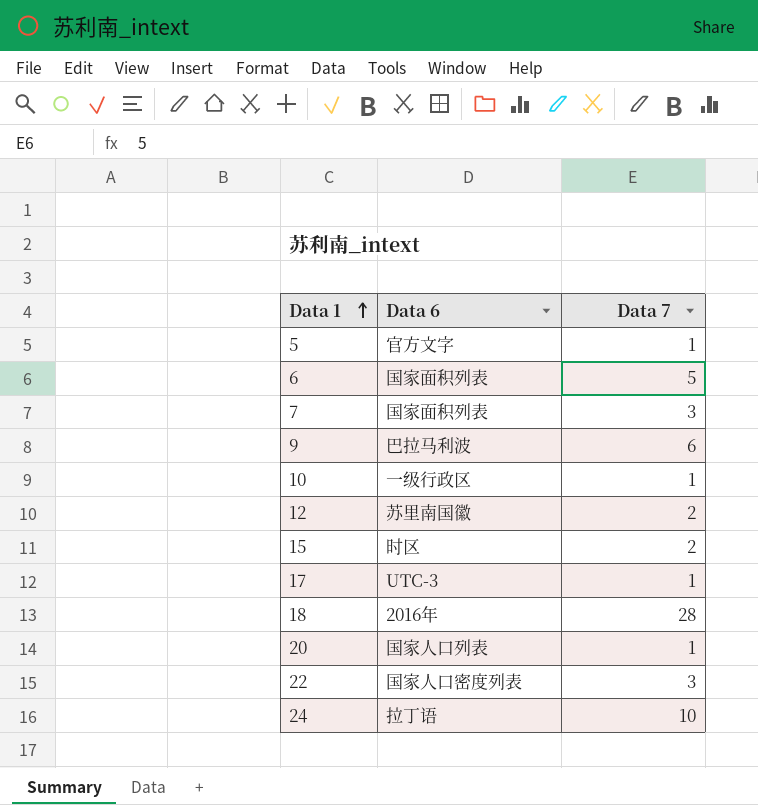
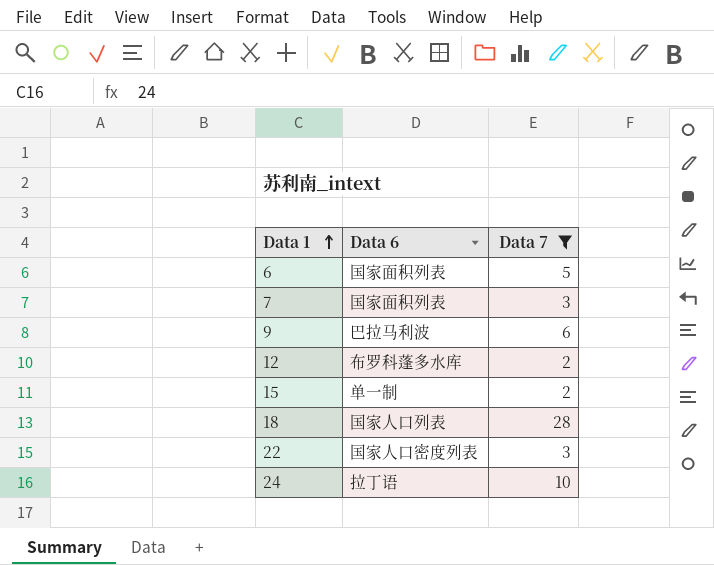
filter: none -> Data 7 != 1
12 | Data 6: 苏里南国徽 -> 布罗科蓬多水库
15 | Data 6: 时区 -> 单一制
18 | Data 6: 2016年 -> 国家人口列表

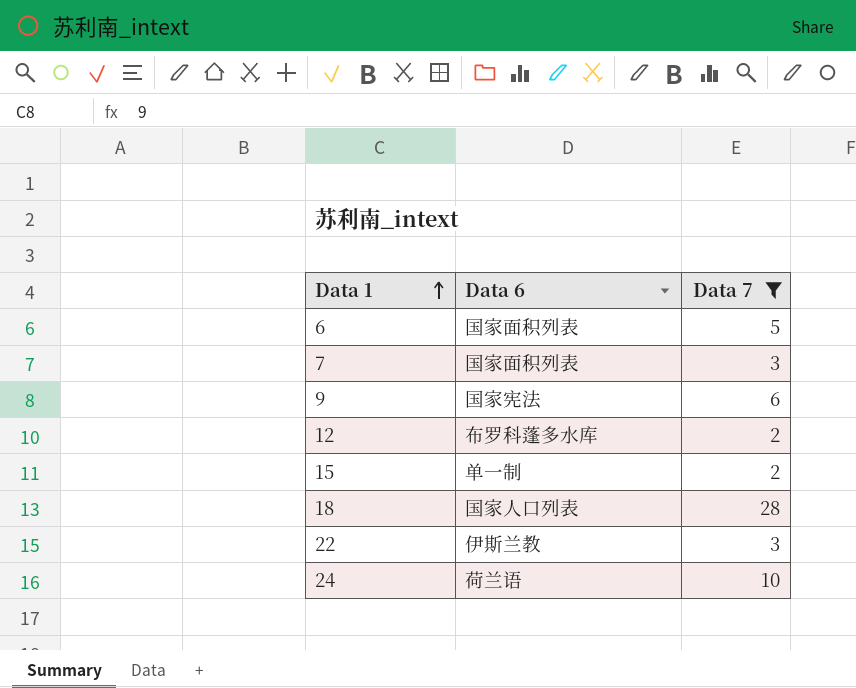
9 | Data 6: 巴拉马利波 -> 国家宪法
22 | Data 6: 国家人口密度列表 -> 伊斯兰教
24 | Data 6: 拉丁语 -> 荷兰语

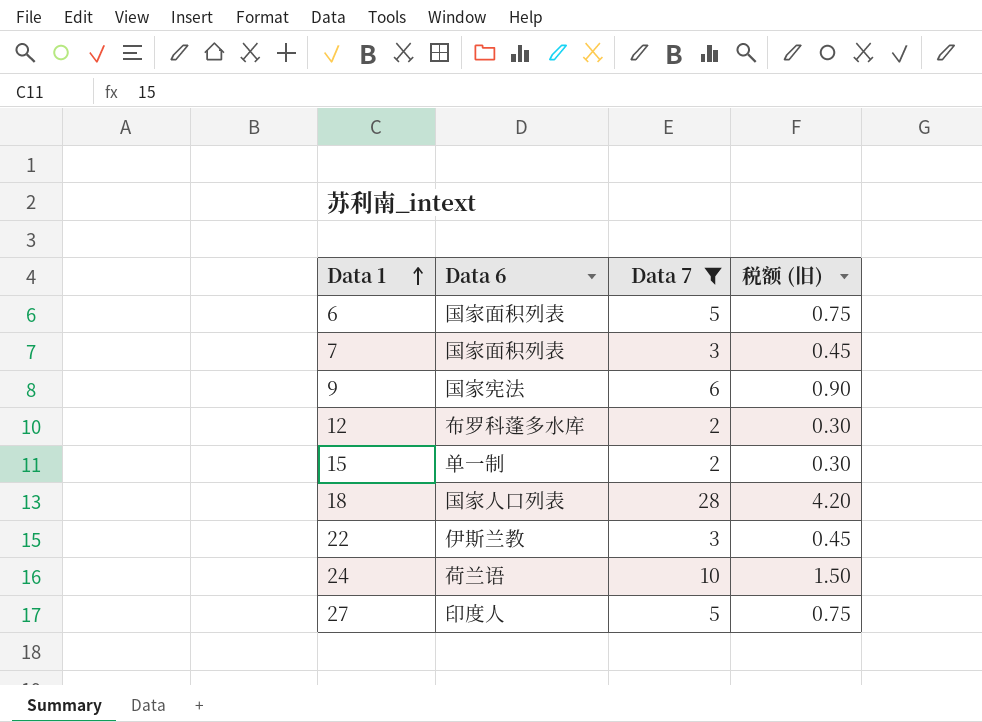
column 税额 (旧) | formula: none -> [Data 7] * 0.15
row 27: none -> 印度人 | 5 | 0.75

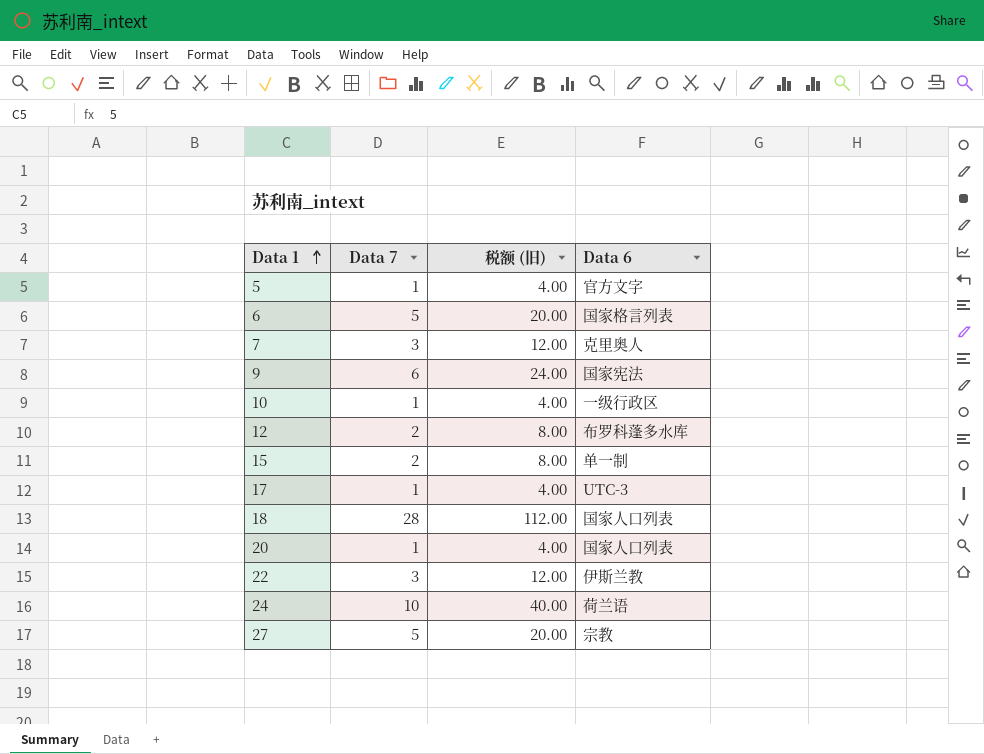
filter: Data 7 != 1 -> none
column 税额 (旧) | formula: [Data 7] * 0.15 -> [Data 7] * 4
column Data 6 | position: 2 -> 4
6 | Data 6: 国家面积列表 -> 国家格言列表
7 | Data 6: 国家面积列表 -> 克里奥人
27 | Data 6: 印度人 -> 宗教

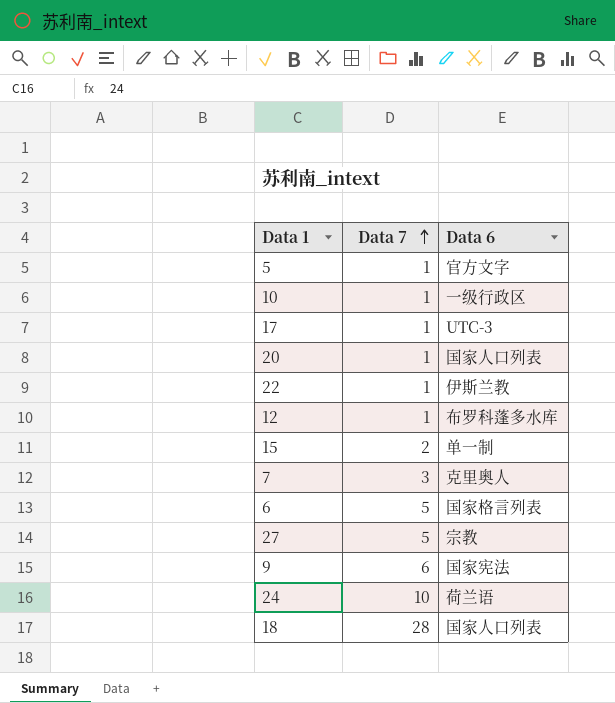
row order: Data 1 ascending -> Data 7 ascending
column 税额 (旧) | formula: [Data 7] * 4 -> none
22 | Data 7: 3 -> 1
12 | Data 7: 2 -> 1

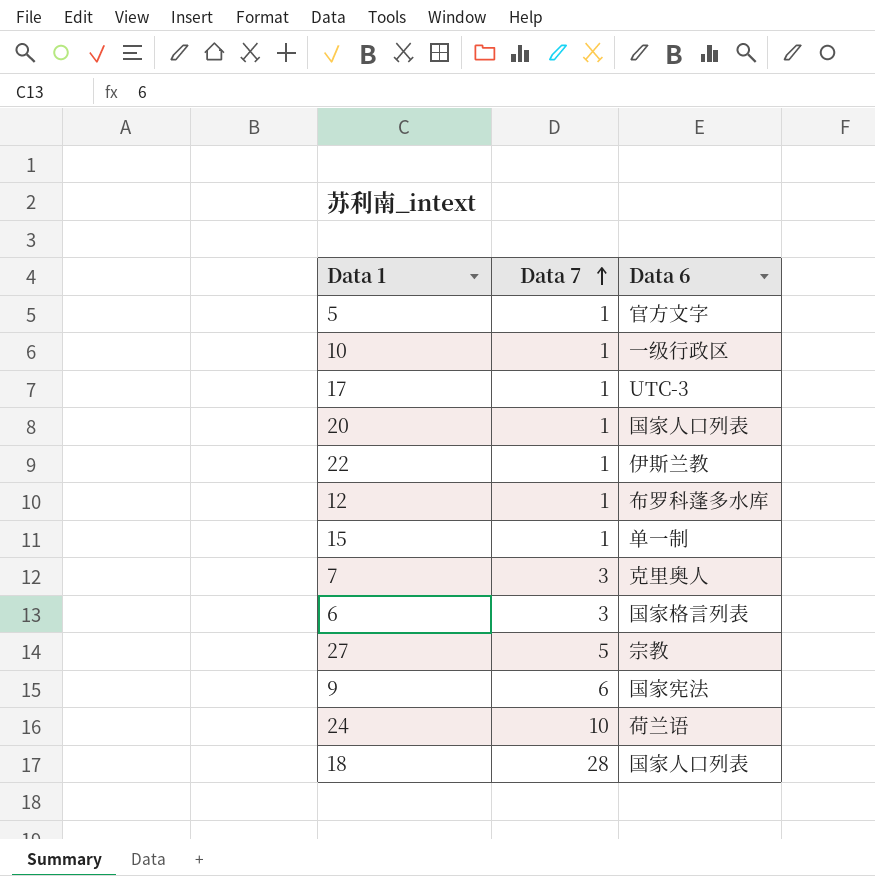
15 | Data 7: 2 -> 1
6 | Data 7: 5 -> 3

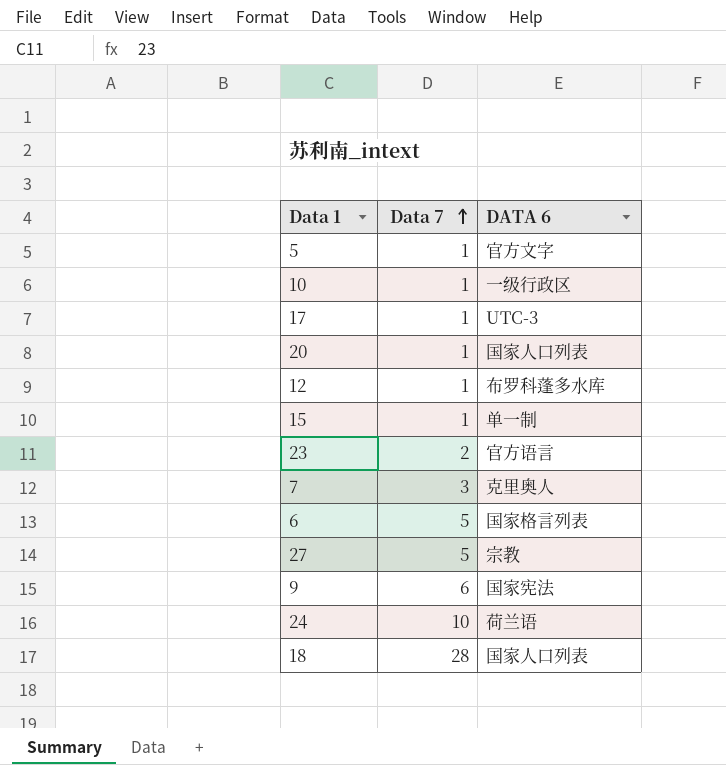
column name: Data 6 -> DATA 6
row 22: 1 | 伊斯兰教 -> none
row 23: none -> 2 | 官方语言
6 | Data 7: 3 -> 5

